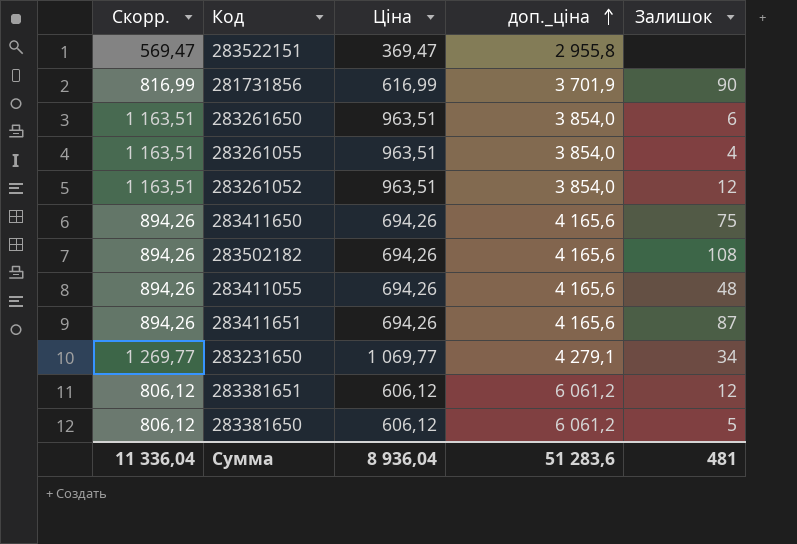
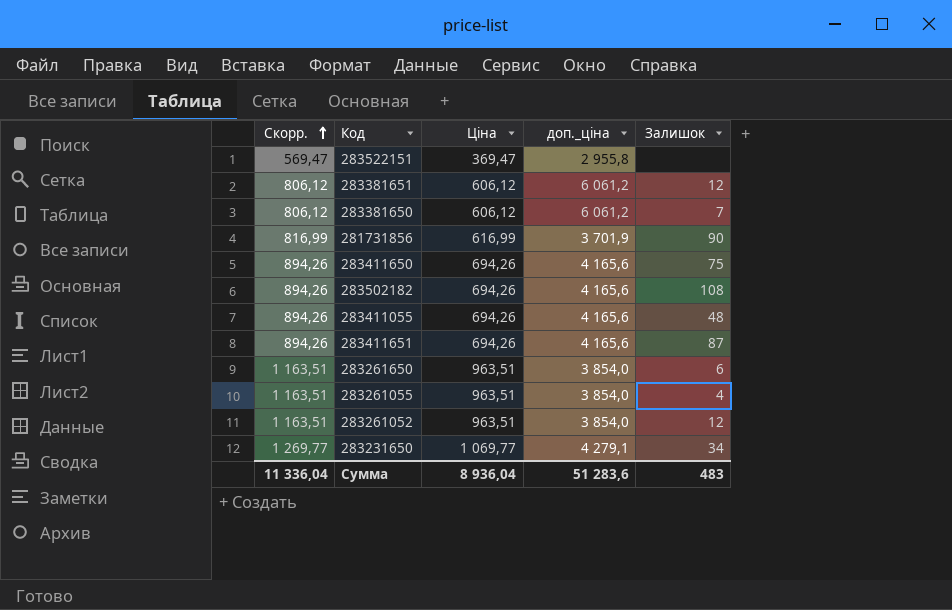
row order: доп._ціна ascending -> Скорр. ascending
283381650 | Залишок: 5 -> 7
Сумма | Залишок: 481 -> 483

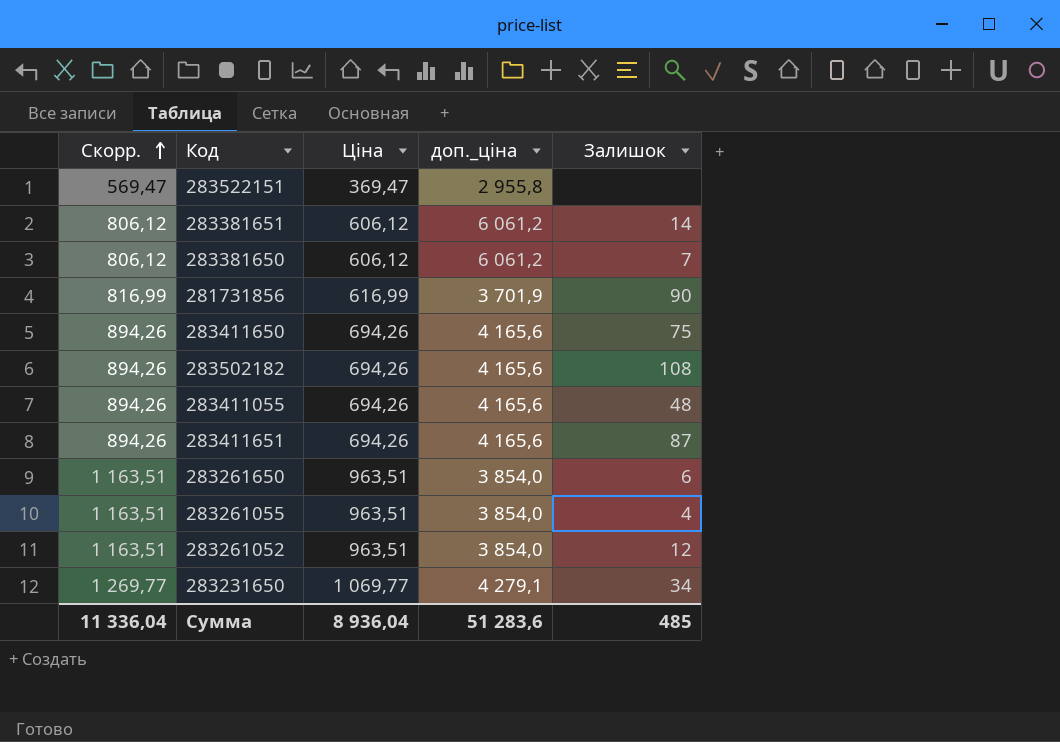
283381651 | Залишок: 12 -> 14
Сумма | Залишок: 483 -> 485

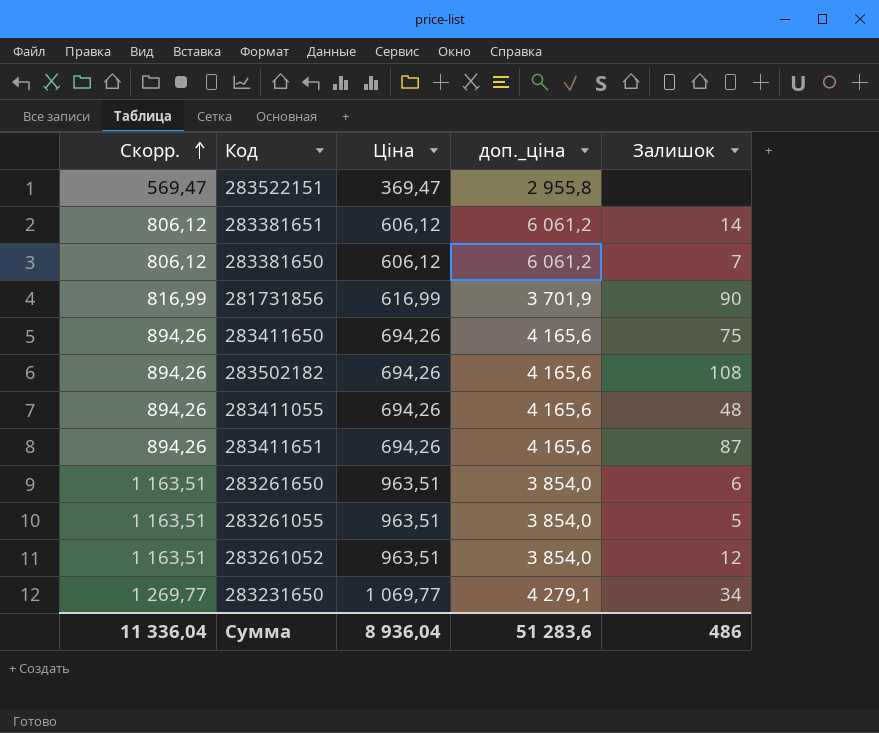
283261055 | Залишок: 4 -> 5
Сумма | Залишок: 485 -> 486

